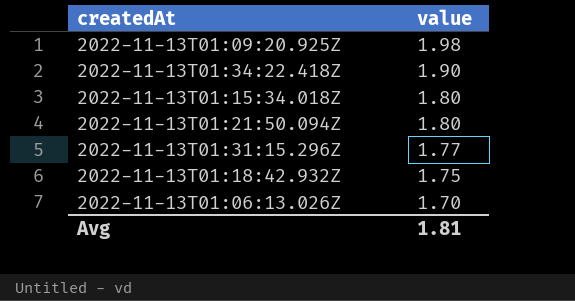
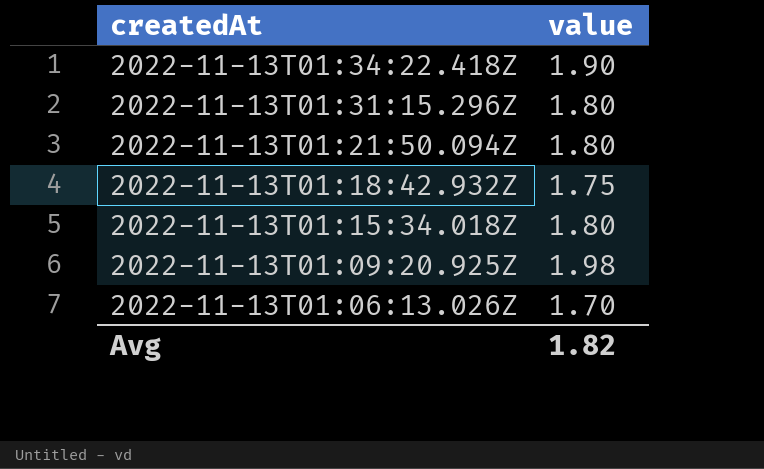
row order: value descending -> createdAt descending
2022-11-13T01:31:15.296Z | value: 1.77 -> 1.80
Avg | value: 1.81 -> 1.82

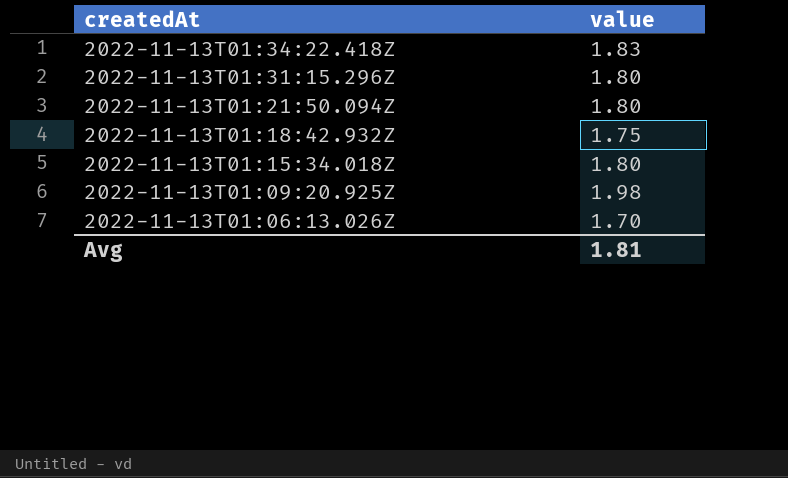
2022-11-13T01:34:22.418Z | value: 1.90 -> 1.83
Avg | value: 1.82 -> 1.81

